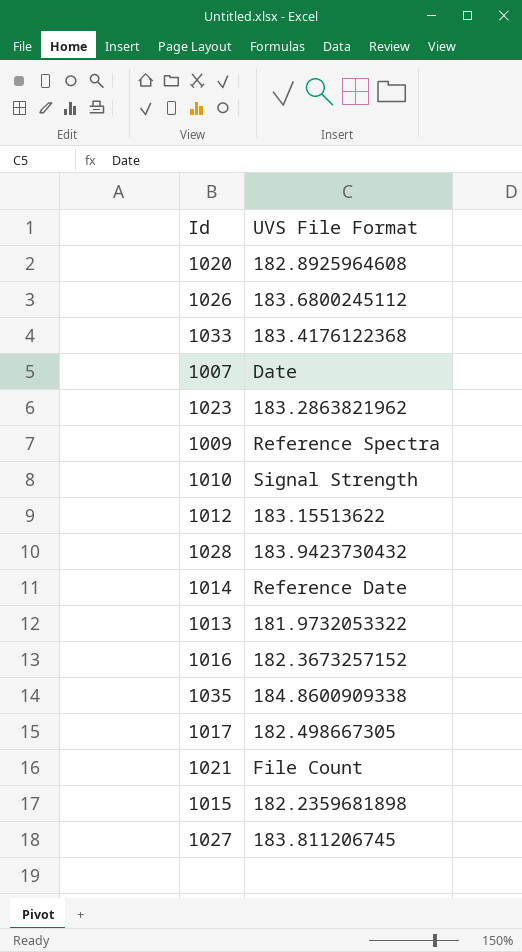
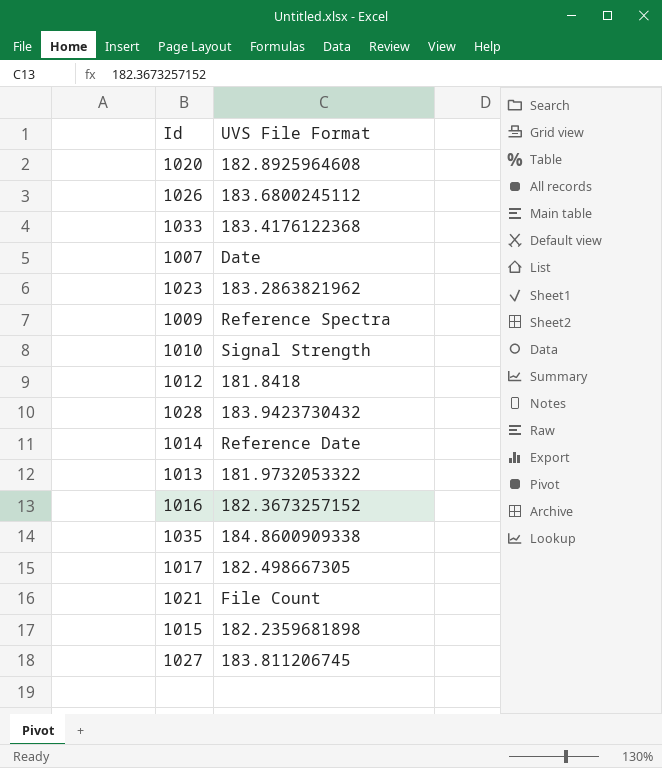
1012 | UVS File Format: 183.15513622 -> 181.8418

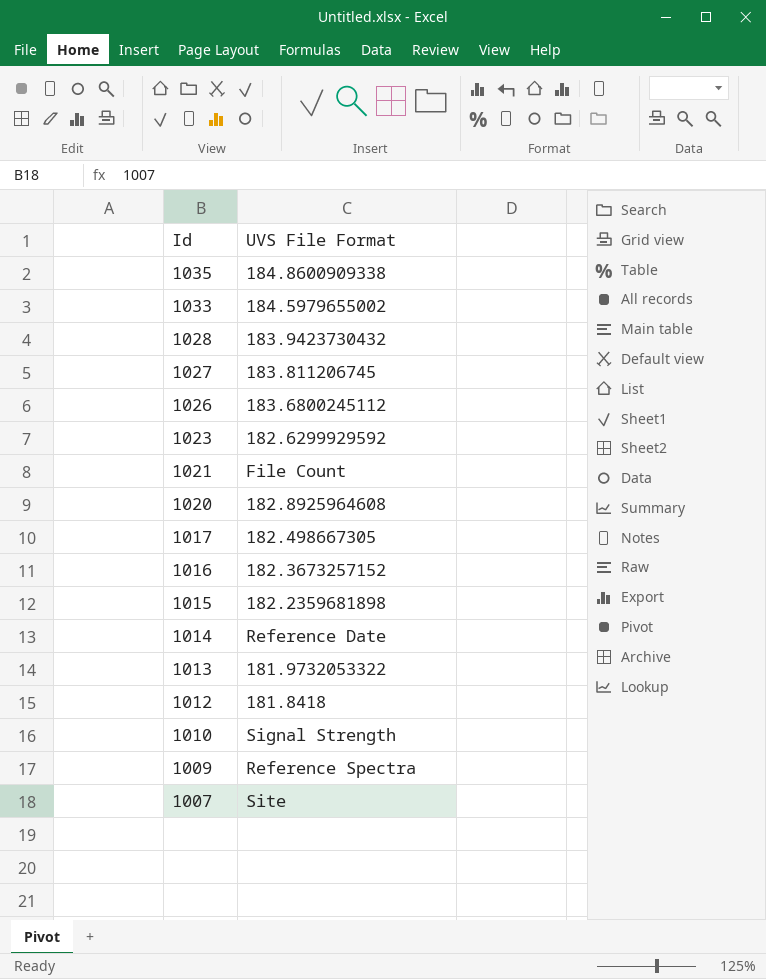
row order: none -> Id descending
1033 | UVS File Format: 183.4176122368 -> 184.5979655002
1023 | UVS File Format: 183.2863821962 -> 182.6299929592
1007 | UVS File Format: Date -> Site

